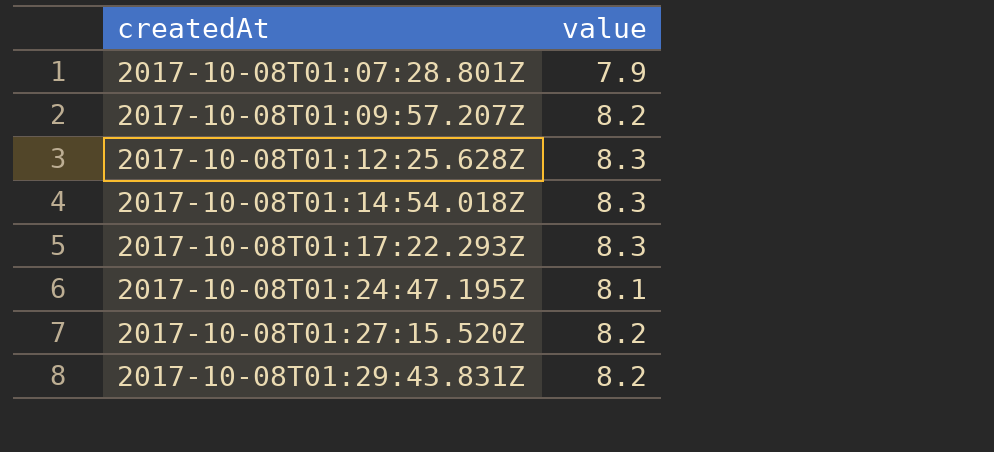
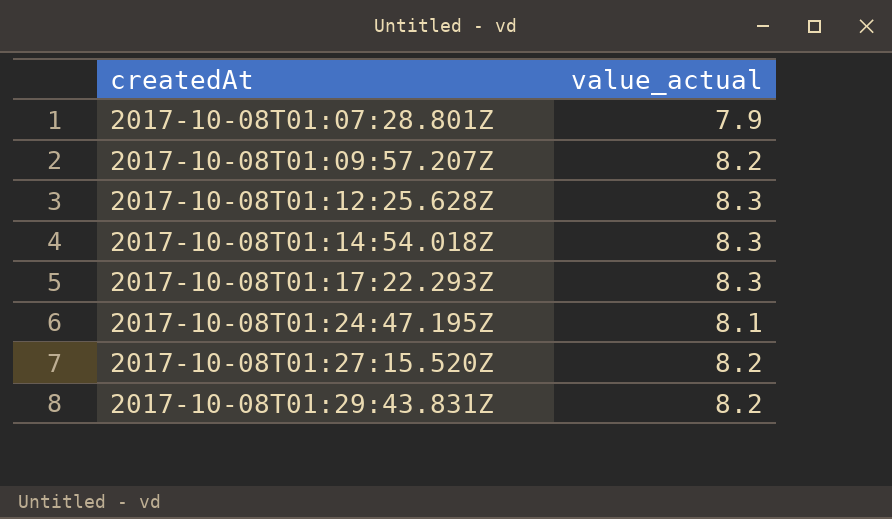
column name: value -> value_actual

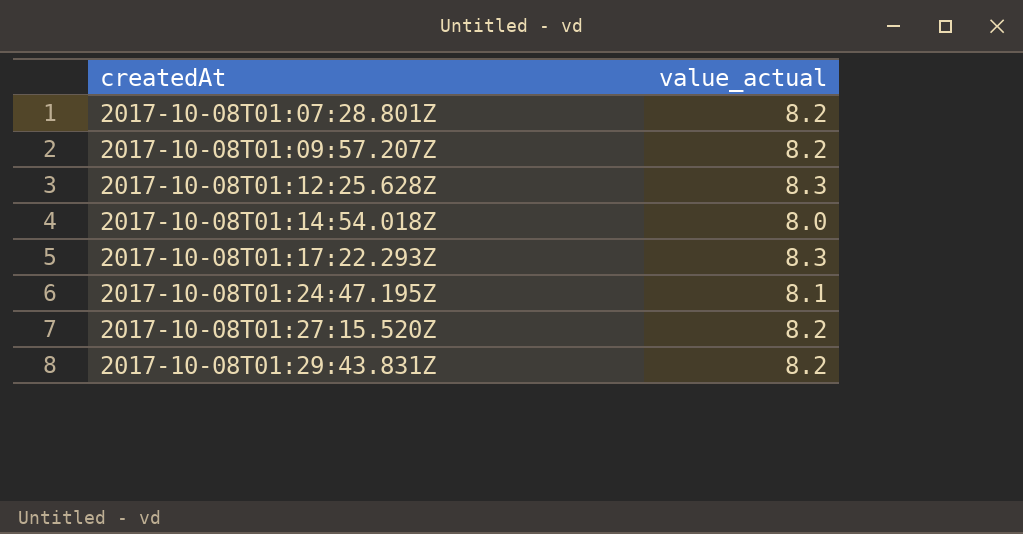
2017-10-08T01:07:28.801Z | value_actual: 7.9 -> 8.2
2017-10-08T01:14:54.018Z | value_actual: 8.3 -> 8.0

